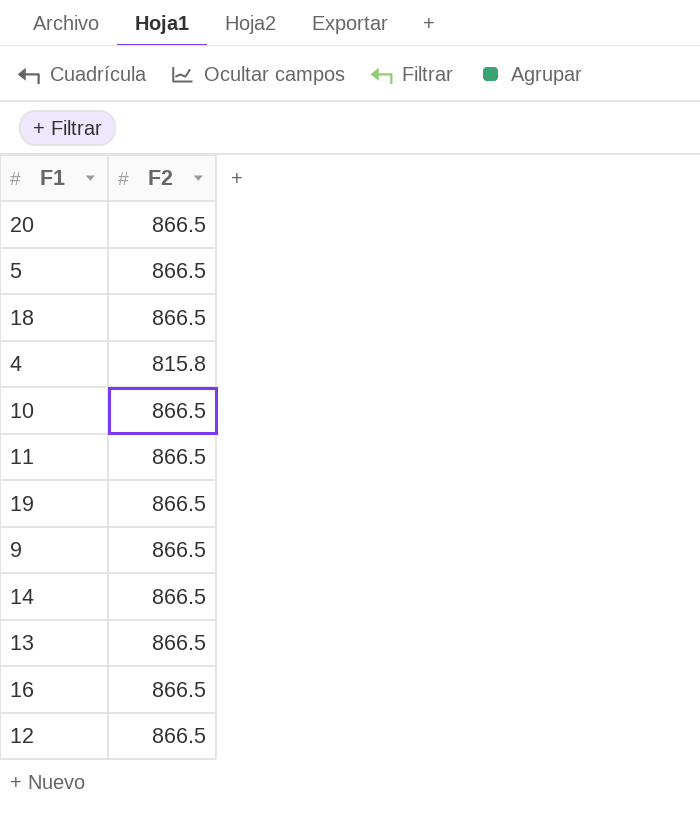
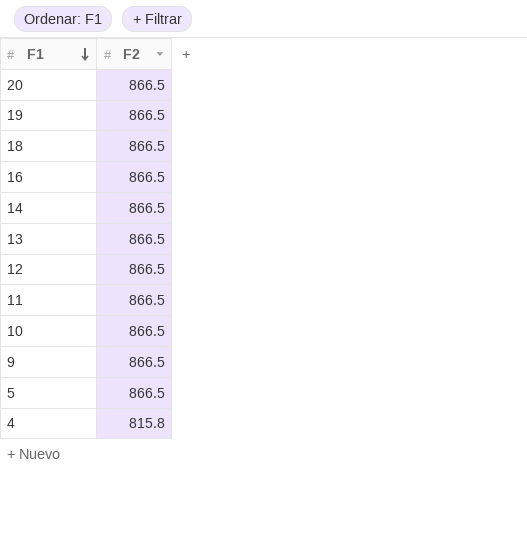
row order: none -> F1 descending

